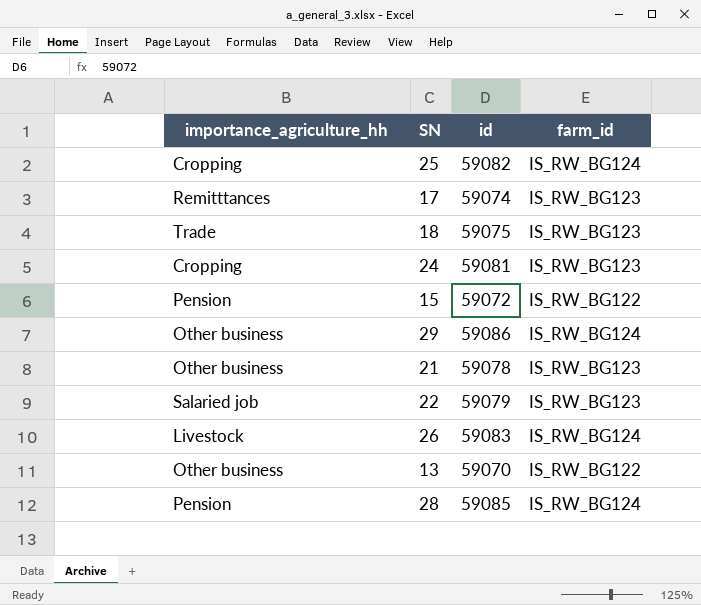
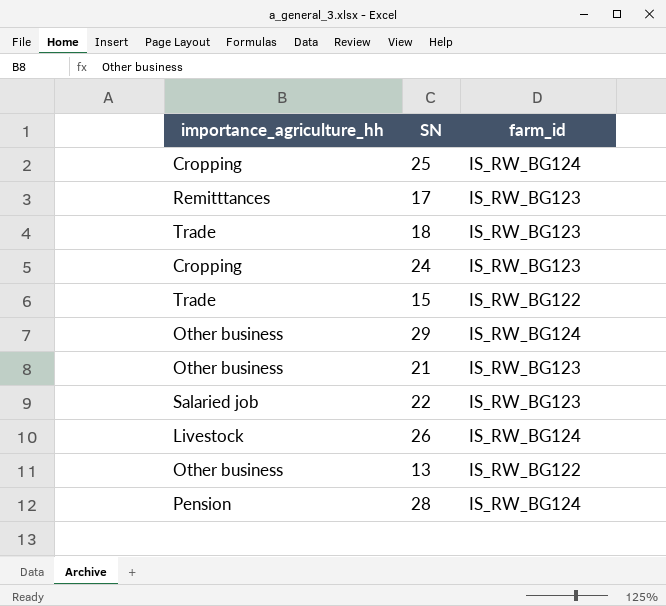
column id | position: 3 -> none
15 | importance_agriculture_hh: Pension -> Trade

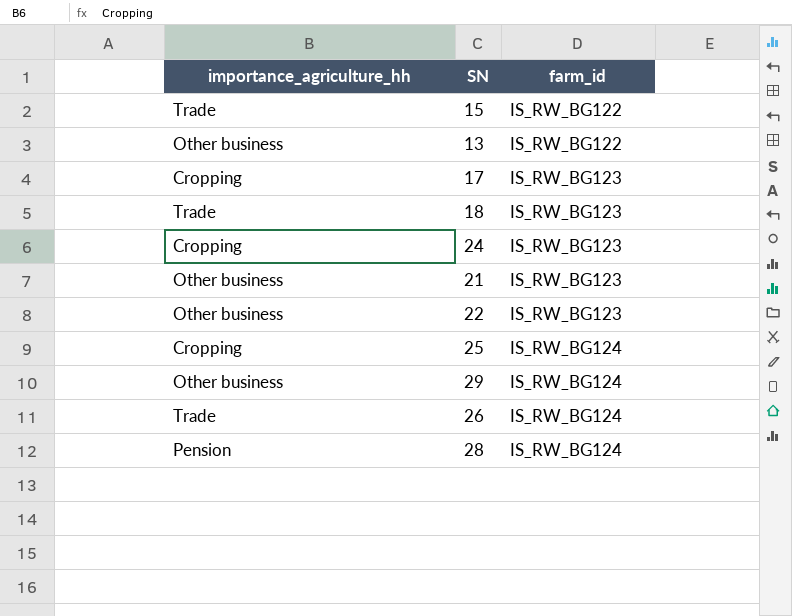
row order: none -> farm_id ascending
17 | importance_agriculture_hh: Remitttances -> Cropping
22 | importance_agriculture_hh: Salaried job -> Other business
26 | importance_agriculture_hh: Livestock -> Trade

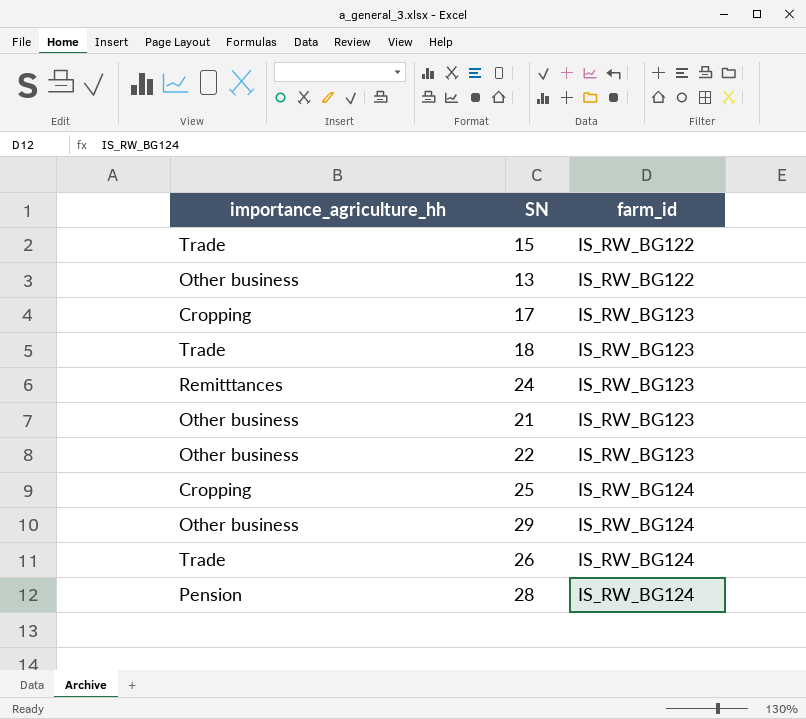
24 | importance_agriculture_hh: Cropping -> Remitttances

